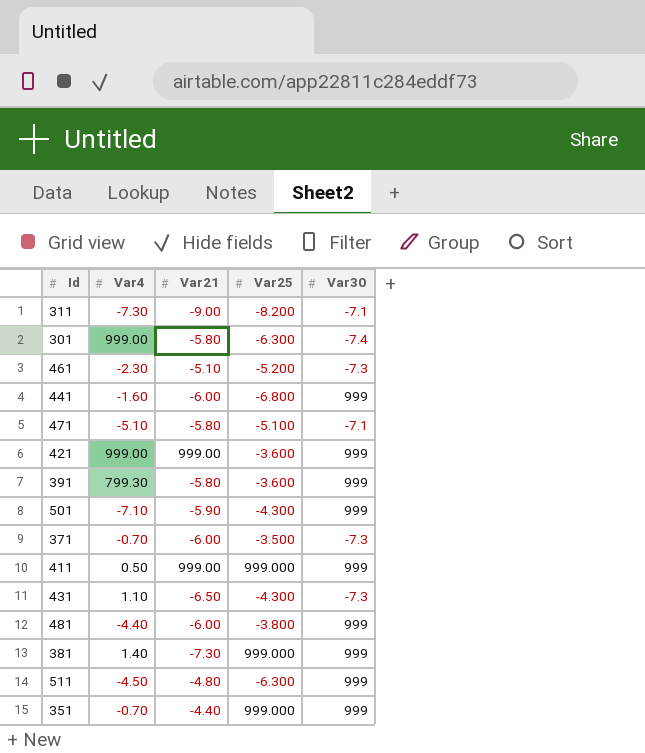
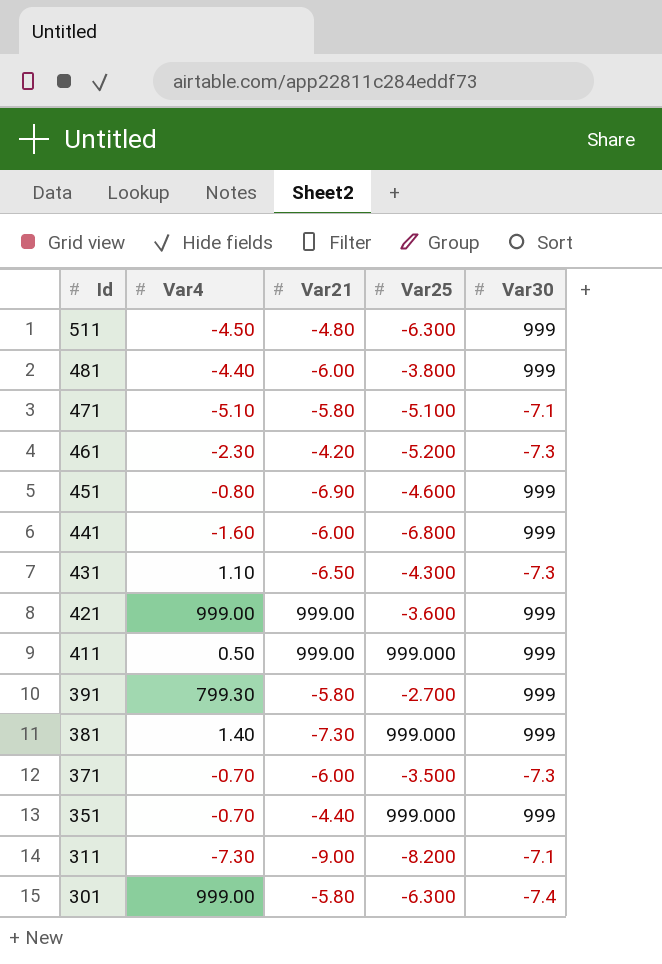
row order: none -> Id descending
row 501: -7.10 | -5.90 | -4.300 | 999 -> none
461 | Var21: -5.10 -> -4.20
row 451: none -> -0.80 | -6.90 | -4.600 | 999
391 | Var25: -3.600 -> -2.700

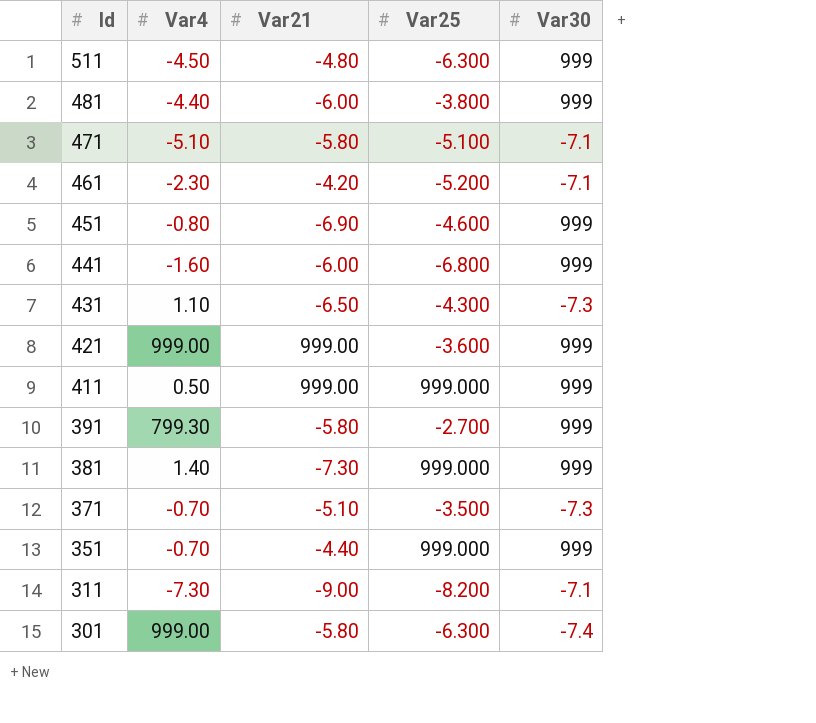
461 | Var30: -7.3 -> -7.1
371 | Var21: -6.00 -> -5.10

